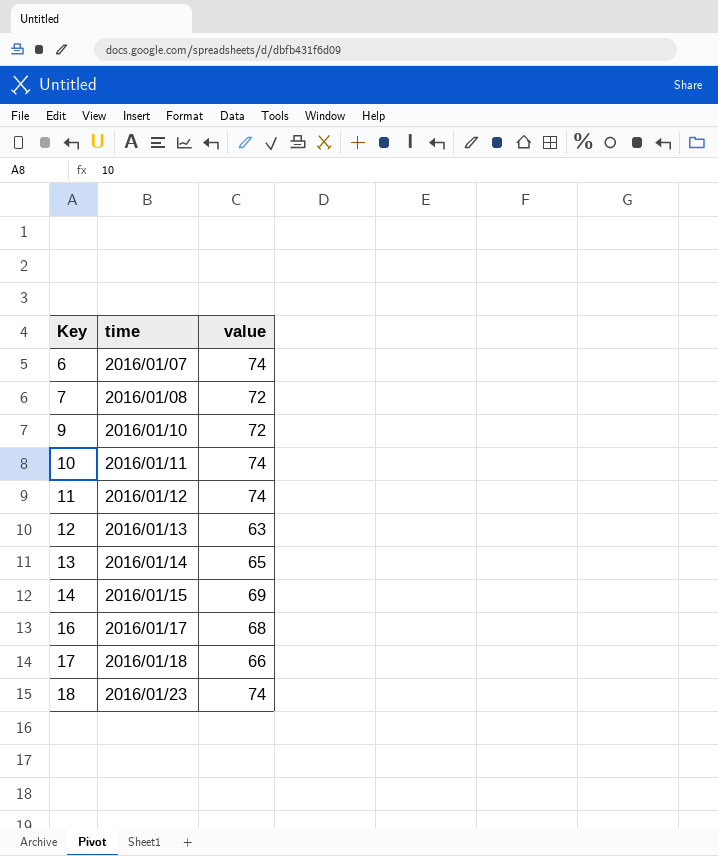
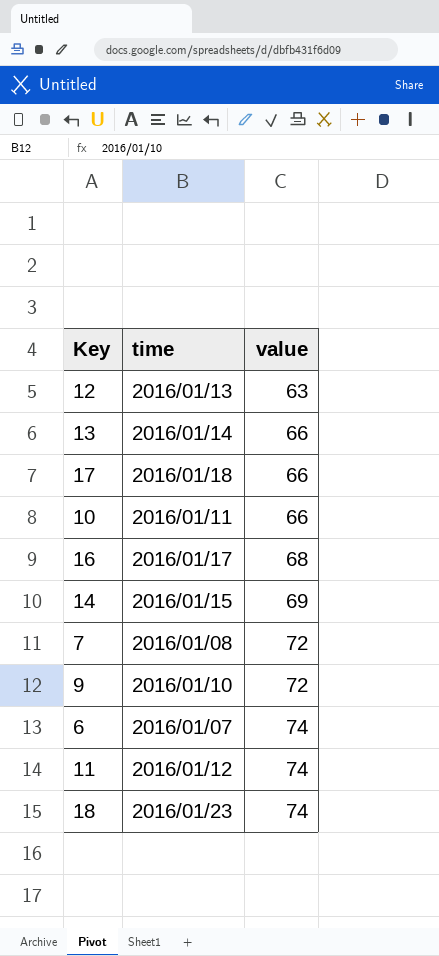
row order: Key ascending -> value ascending
13 | value: 65 -> 66
10 | value: 74 -> 66

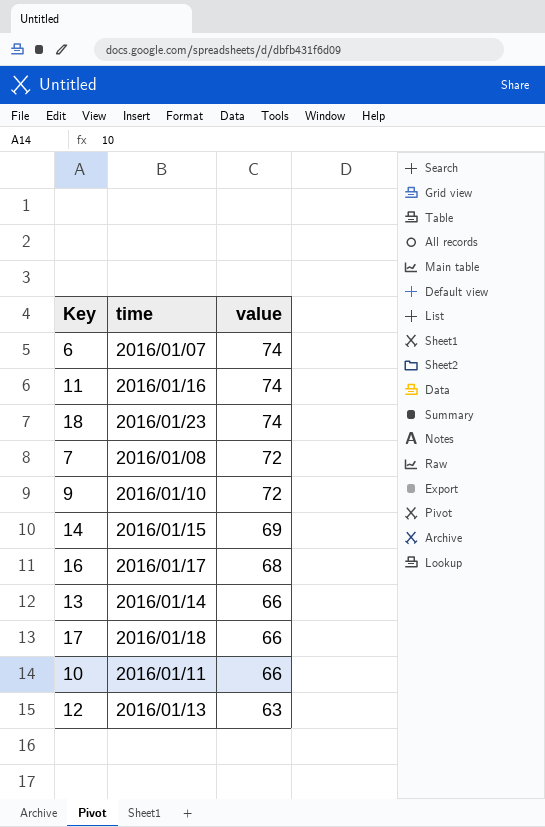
row order: value ascending -> value descending
11 | time: 2016/01/12 -> 2016/01/16

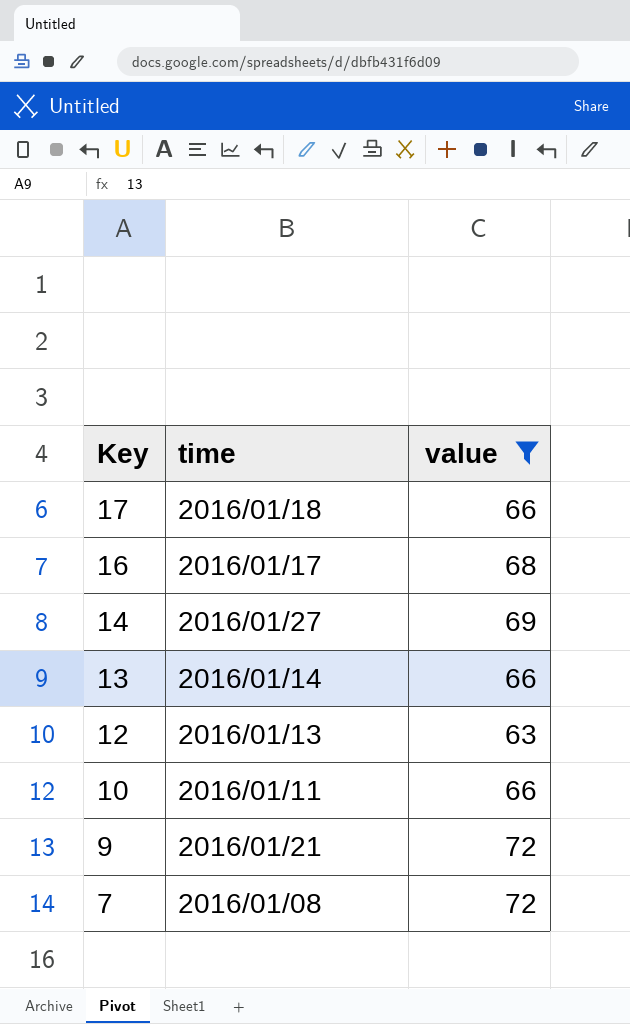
filter: none -> value != 74
row order: value descending -> Key descending
14 | time: 2016/01/15 -> 2016/01/27
9 | time: 2016/01/10 -> 2016/01/21

